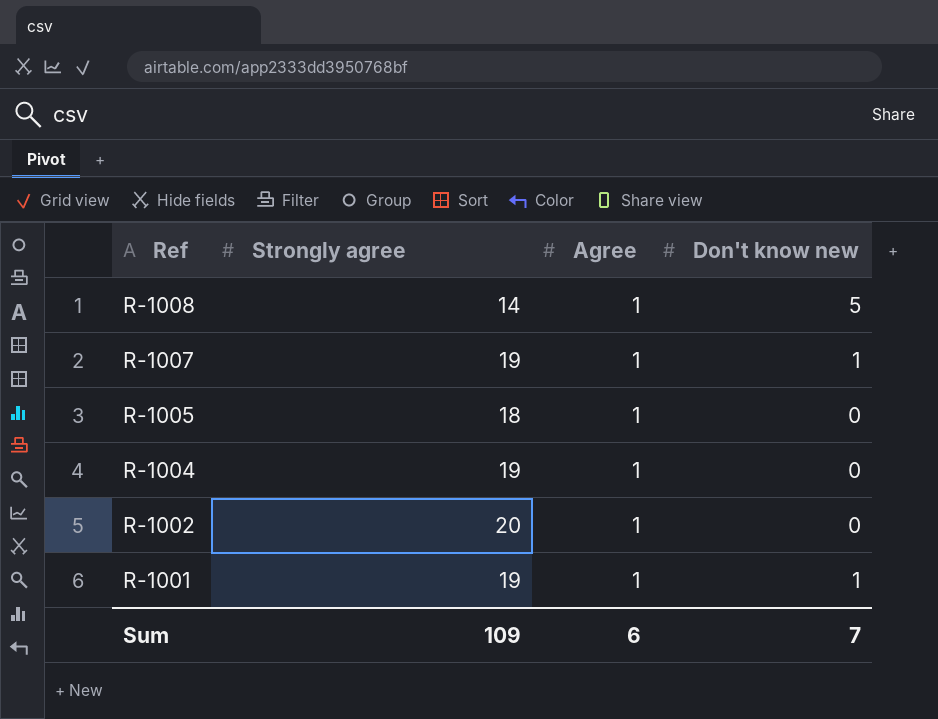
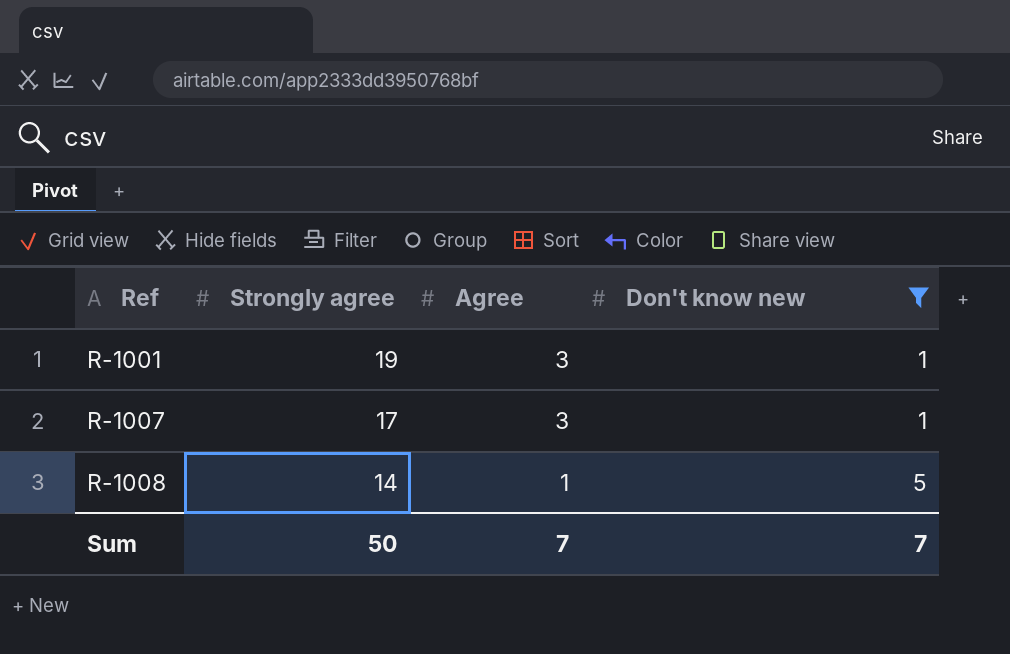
filter: none -> Don't know new != 0
row order: Ref descending -> Ref ascending
R-1001 | Agree: 1 -> 3
R-1007 | Strongly agree: 19 -> 17
R-1007 | Agree: 1 -> 3
Sum | Strongly agree: 109 -> 50
Sum | Agree: 6 -> 7

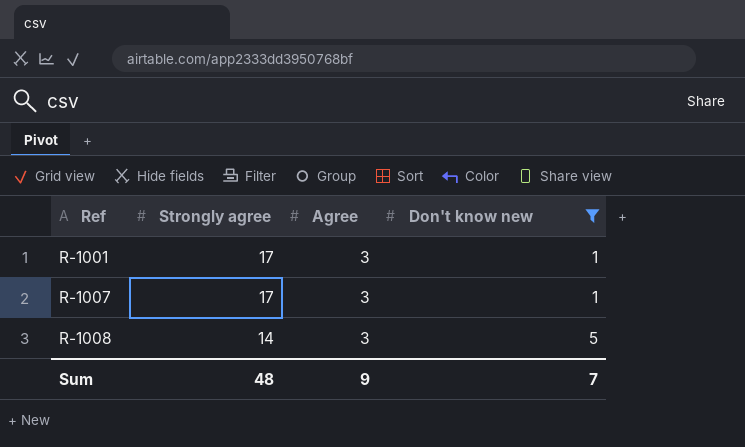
R-1001 | Strongly agree: 19 -> 17
R-1008 | Agree: 1 -> 3
Sum | Strongly agree: 50 -> 48
Sum | Agree: 7 -> 9

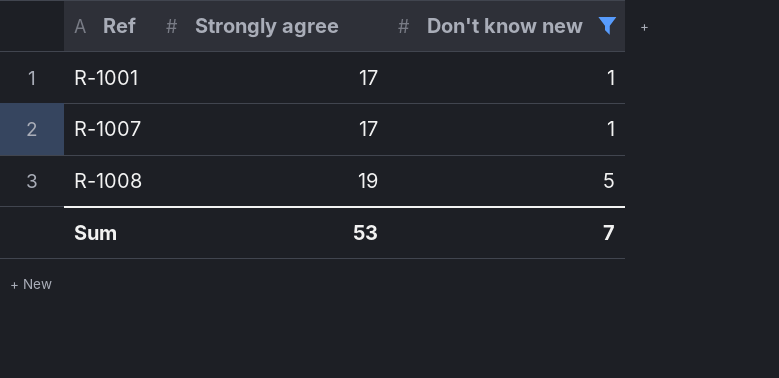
column Agree | position: 3 -> none
R-1008 | Strongly agree: 14 -> 19
Sum | Strongly agree: 48 -> 53

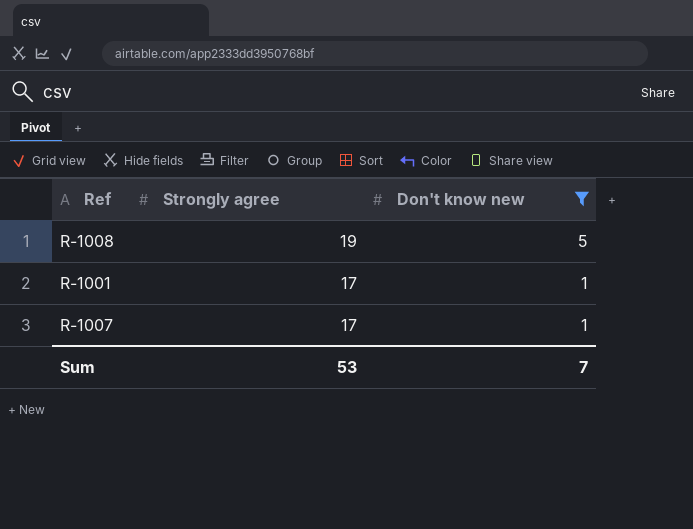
row order: Ref ascending -> Strongly agree descending

